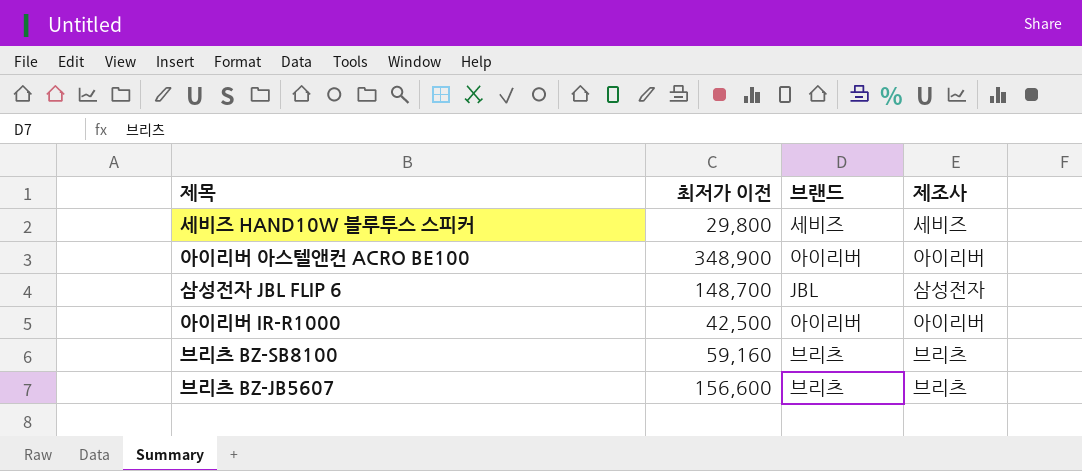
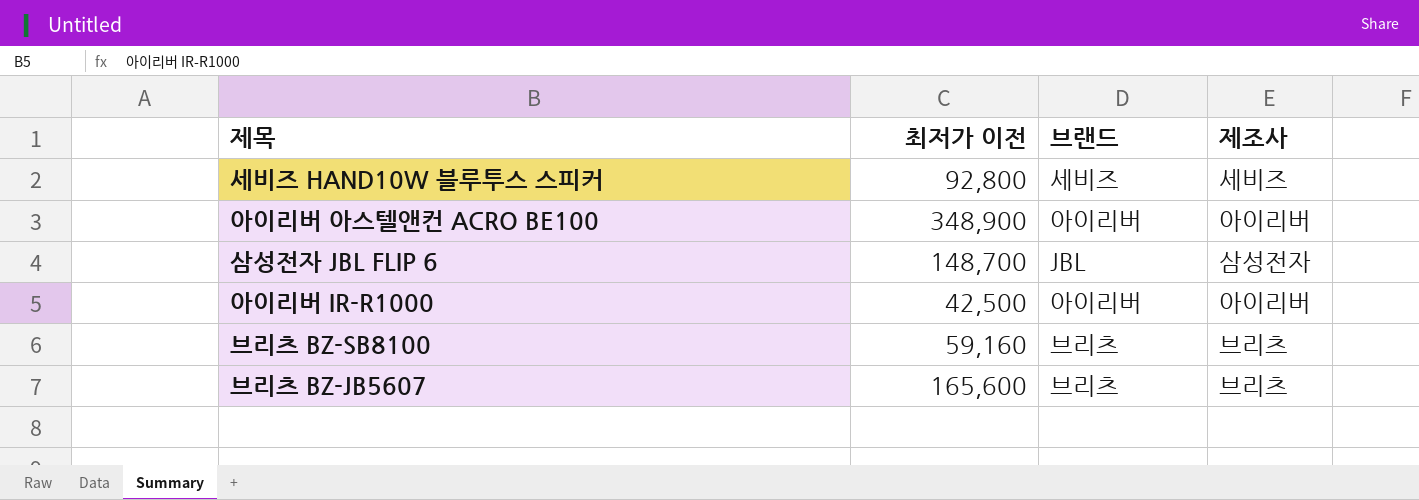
세비즈 HAND10W 블루투스 스피커 | 최저가 이전: 29,800 -> 92,800
브리츠 BZ-JB5607 | 최저가 이전: 156,600 -> 165,600

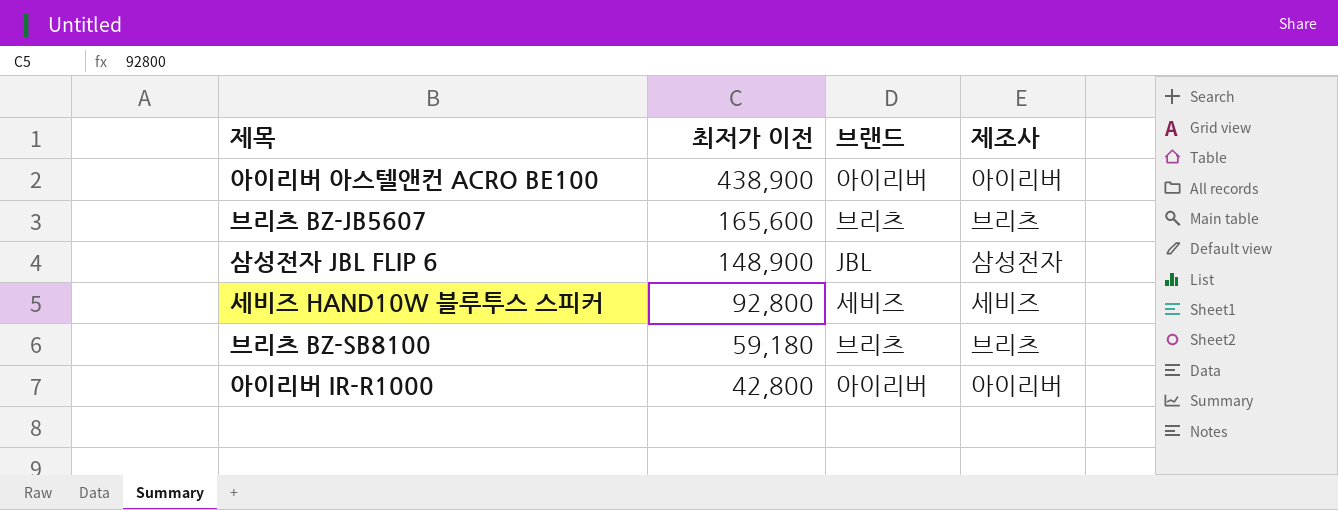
row order: none -> 최저가 이전 descending
아이리버 아스텔앤컨 ACRO BE100 | 최저가 이전: 348,900 -> 438,900
삼성전자 JBL FLIP 6 | 최저가 이전: 148,700 -> 148,900
브리츠 BZ-SB8100 | 최저가 이전: 59,160 -> 59,180
아이리버 IR-R1000 | 최저가 이전: 42,500 -> 42,800

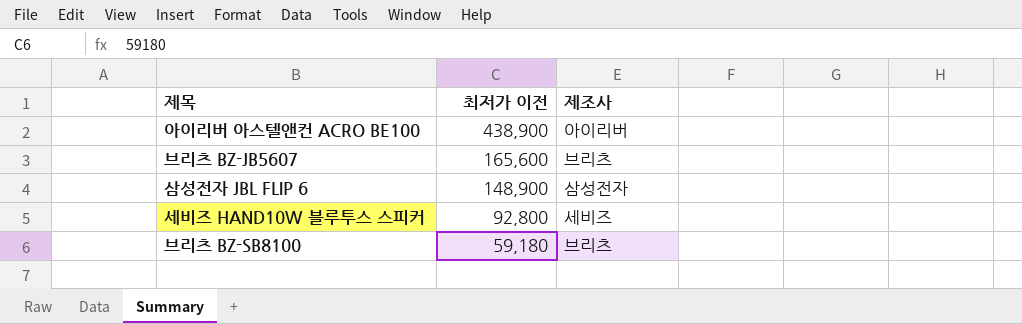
column 브랜드 | position: 3 -> none
row 아이리버 IR-R1000: 42,800 | 아이리버 | 아이리버 -> none

